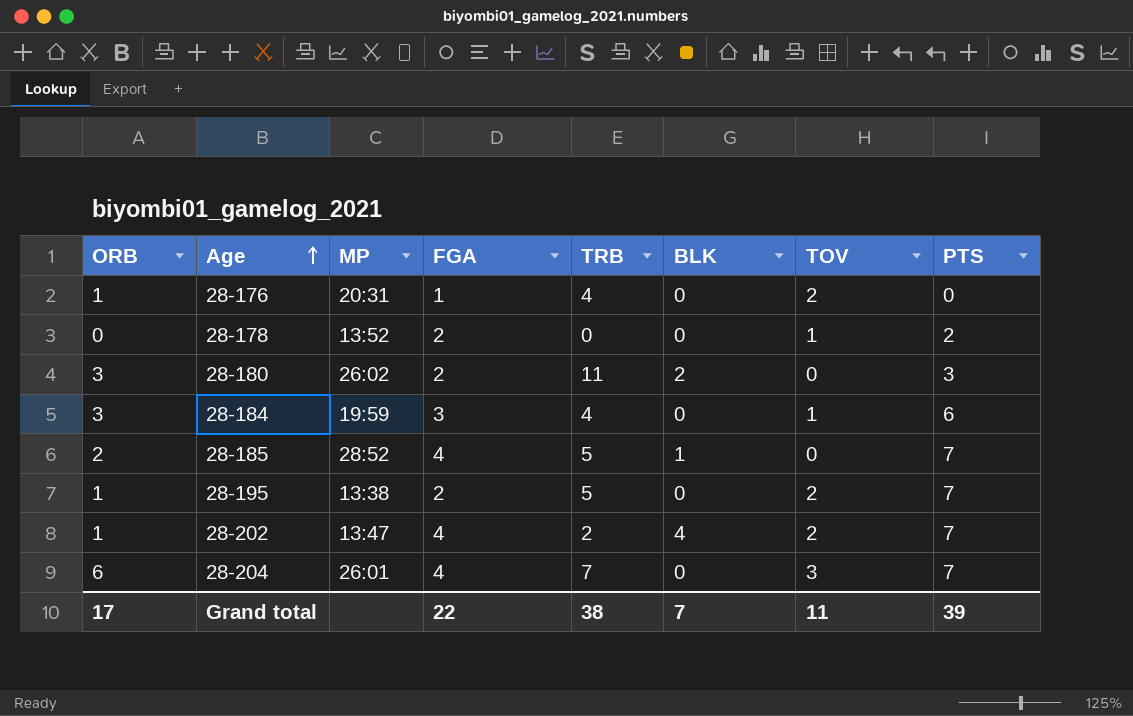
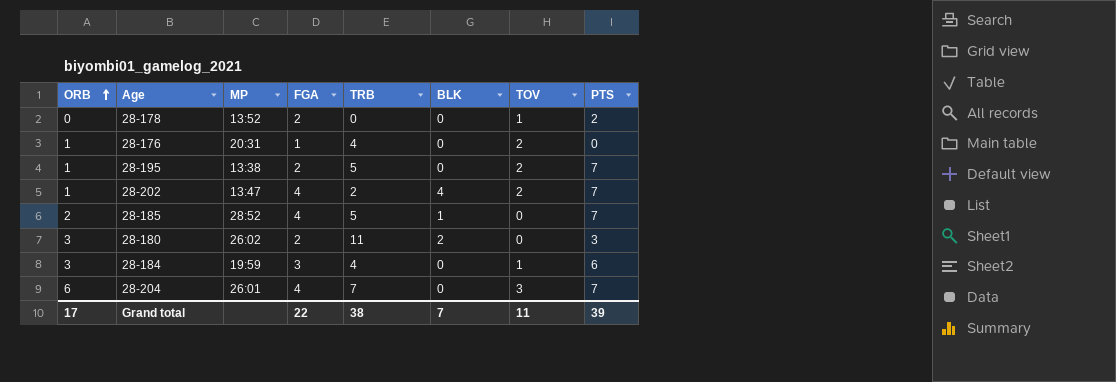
row order: Age ascending -> ORB ascending

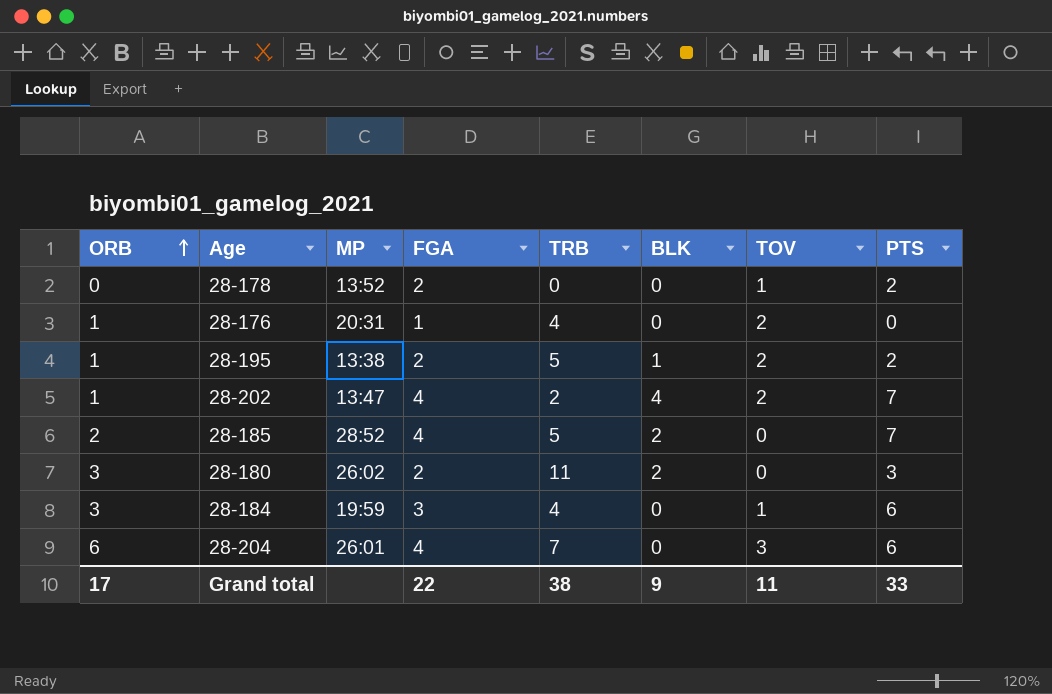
28-195 | BLK: 0 -> 1
28-195 | PTS: 7 -> 2
28-185 | BLK: 1 -> 2
28-204 | PTS: 7 -> 6
Grand total | BLK: 7 -> 9
Grand total | PTS: 39 -> 33

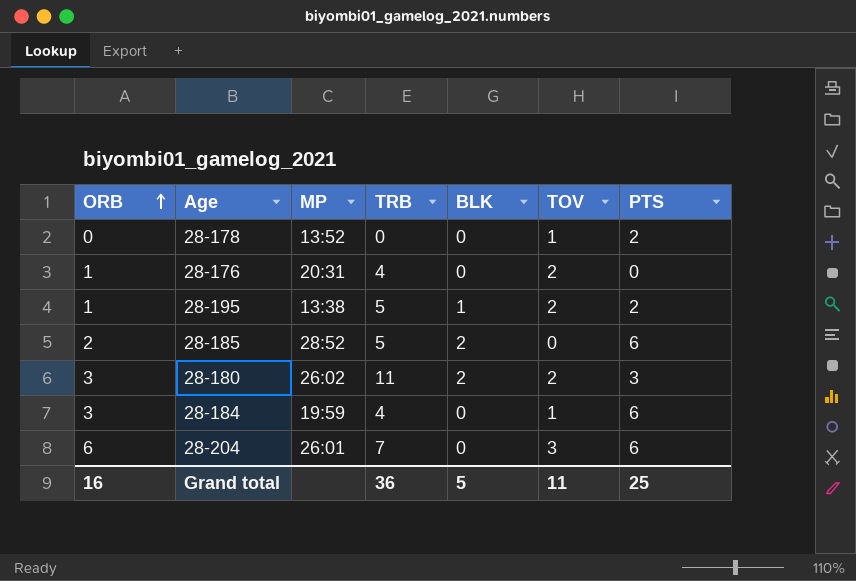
column FGA | position: 4 -> none
row 28-202: 1 | 13:47 | 4 | 2 | 4 | 2 | 7 -> none
28-185 | PTS: 7 -> 6
28-180 | TOV: 0 -> 2
Grand total | ORB: 17 -> 16
Grand total | TRB: 38 -> 36
Grand total | BLK: 9 -> 5
Grand total | PTS: 33 -> 25

